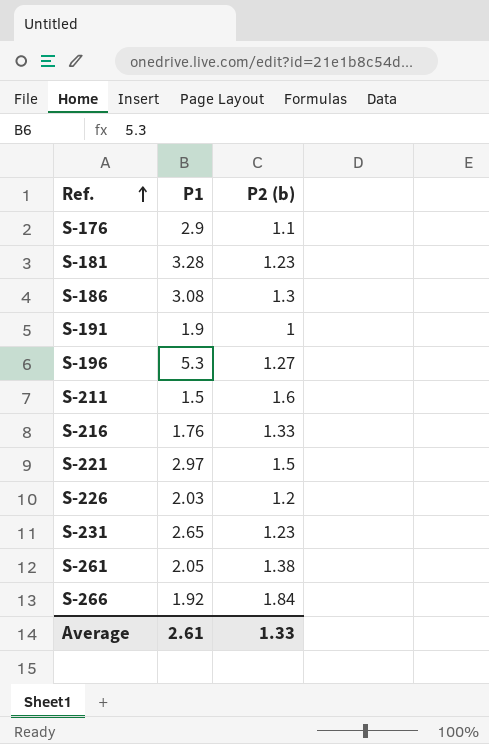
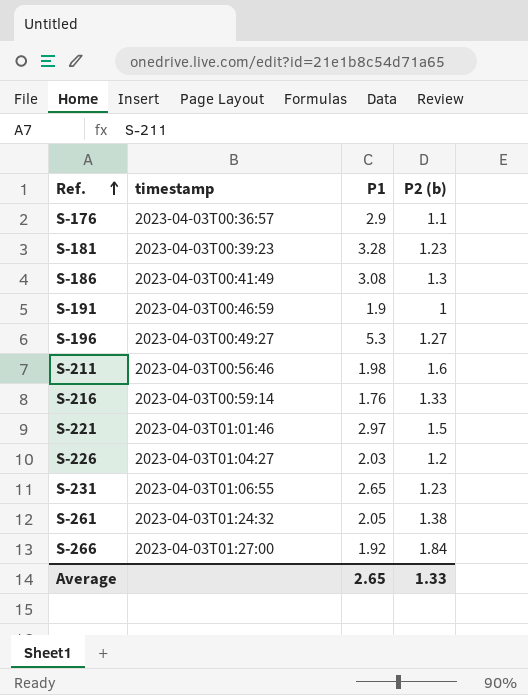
column timestamp | position: none -> 2
S-211 | P1: 1.5 -> 1.98
Average | P1: 2.61 -> 2.65

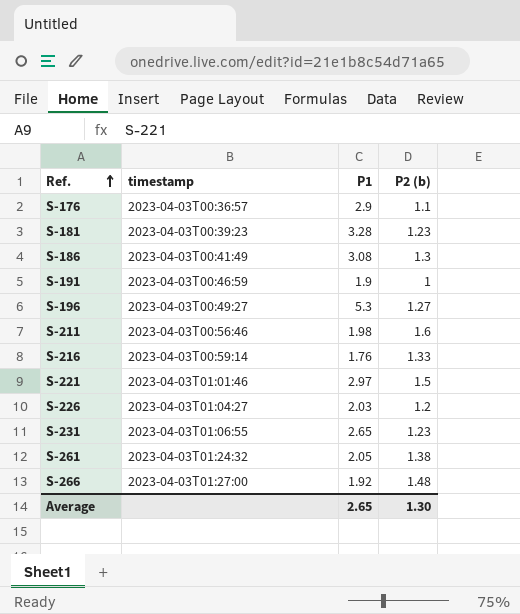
S-266 | P2 (b): 1.84 -> 1.48
Average | P2 (b): 1.33 -> 1.30

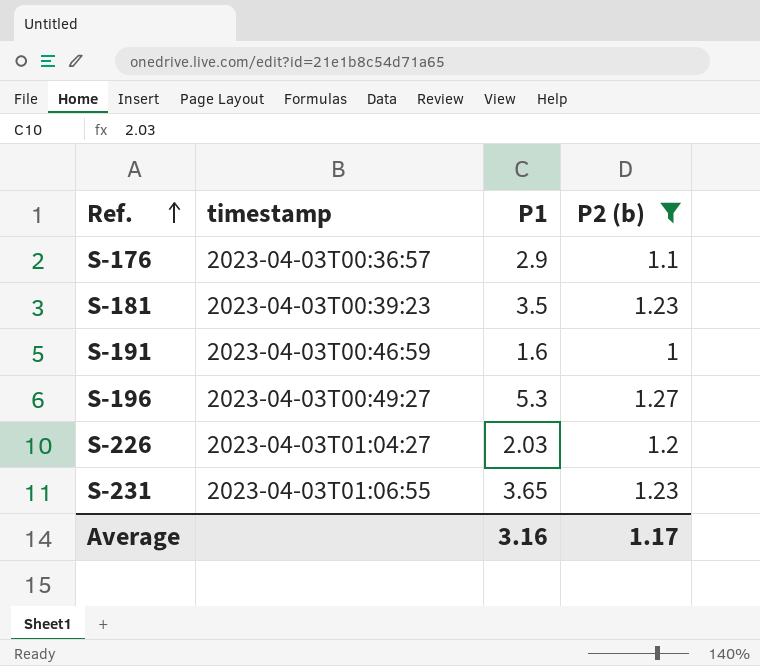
filter: none -> P2 (b) <= 1.27
S-181 | P1: 3.28 -> 3.5
S-191 | P1: 1.9 -> 1.6
S-231 | P1: 2.65 -> 3.65
Average | P1: 2.65 -> 3.16
Average | P2 (b): 1.30 -> 1.17

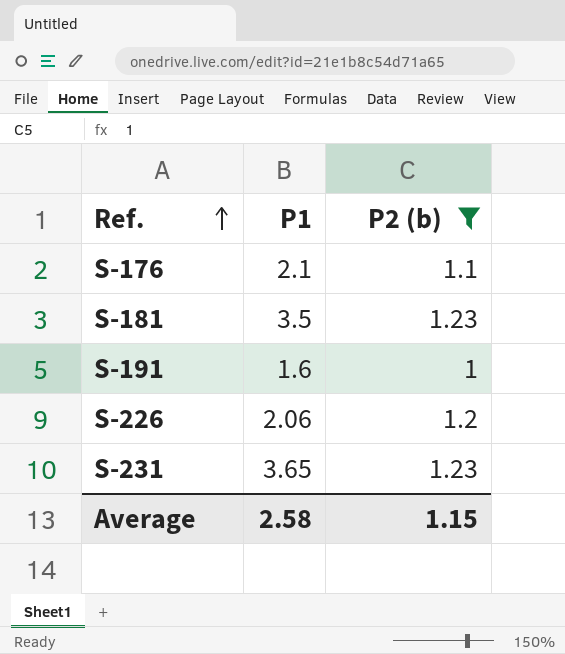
column timestamp | position: 2 -> none
row S-196: 2023-04-03T00:49:27 | 5.3 | 1.27 -> none
S-176 | P1: 2.9 -> 2.1
S-226 | P1: 2.03 -> 2.06
Average | P1: 3.16 -> 2.58
Average | P2 (b): 1.17 -> 1.15

